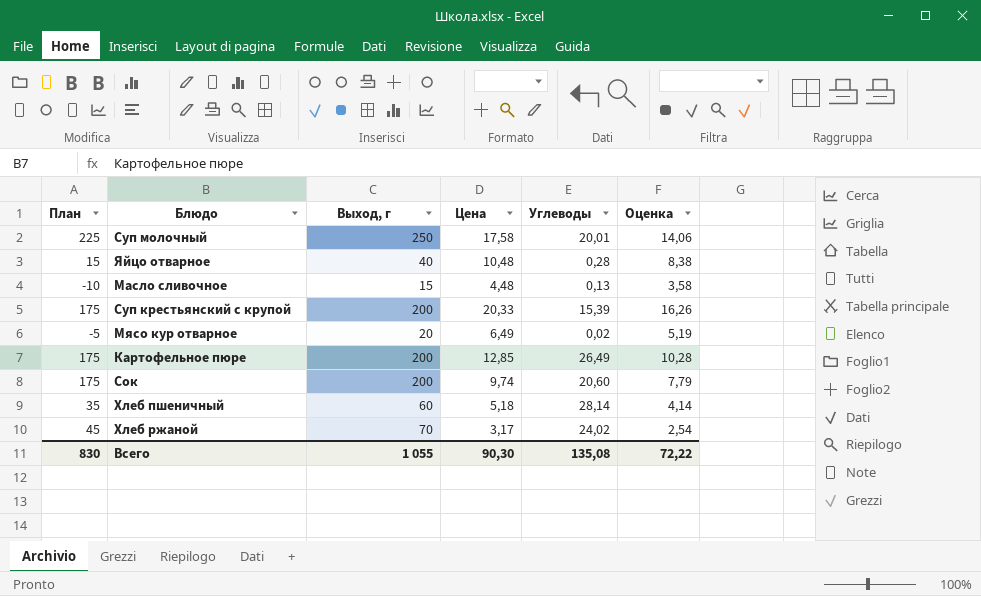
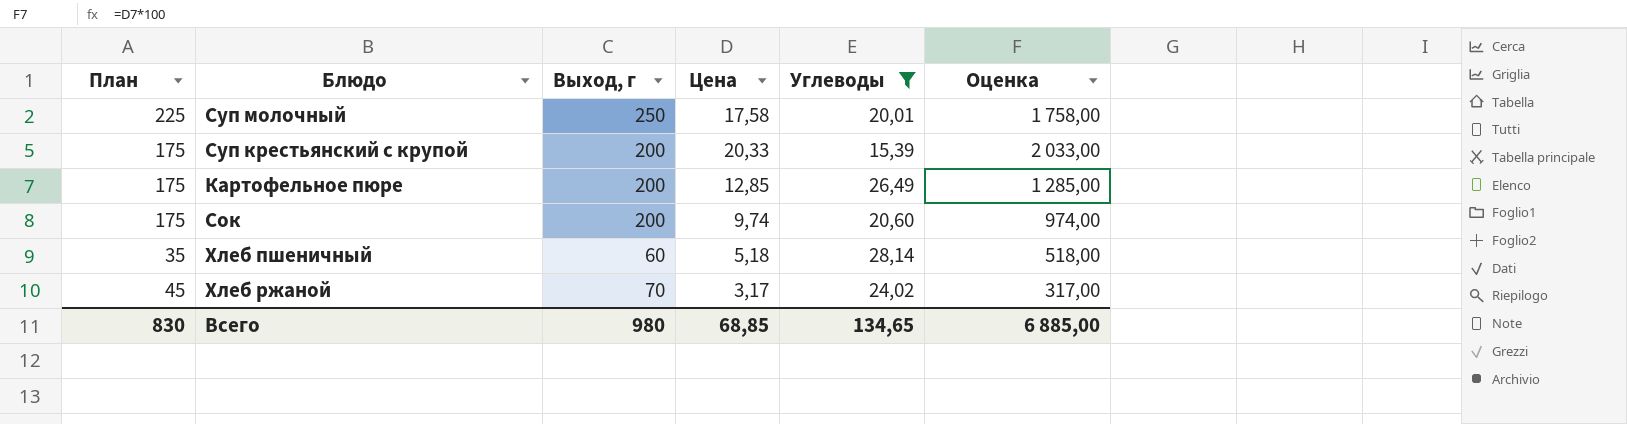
filter: none -> Углеводы >= 15,39
column Оценка | formula: [Цена] * 0,8 -> [Цена] * 100
Всего | Выход, г: 1 055 -> 980
Всего | Цена: 90,30 -> 68,85
Всего | Углеводы: 135,08 -> 134,65
Всего | Оценка: 72,22 -> 6 885,00

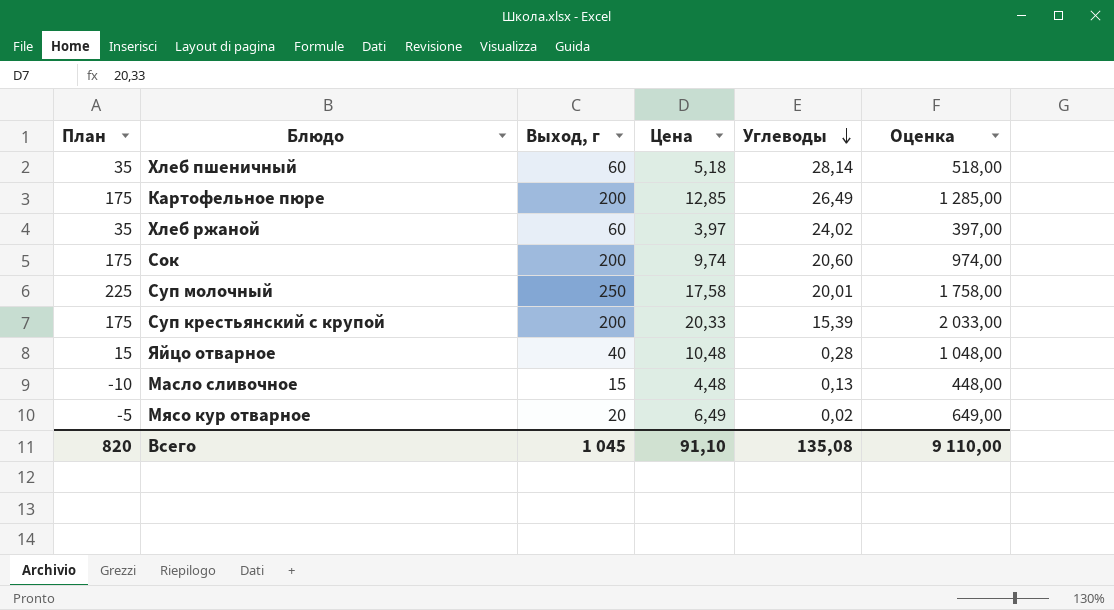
filter: Углеводы >= 15,39 -> none
row order: none -> Углеводы descending
Хлеб ржаной | План: 45 -> 35
Хлеб ржаной | Выход, г: 70 -> 60
Хлеб ржаной | Цена: 3,17 -> 3,97
Хлеб ржаной | Оценка: 317,00 -> 397,00
Всего | План: 830 -> 820
Всего | Выход, г: 980 -> 1 045
Всего | Цена: 68,85 -> 91,10
Всего | Углеводы: 134,65 -> 135,08
Всего | Оценка: 6 885,00 -> 9 110,00

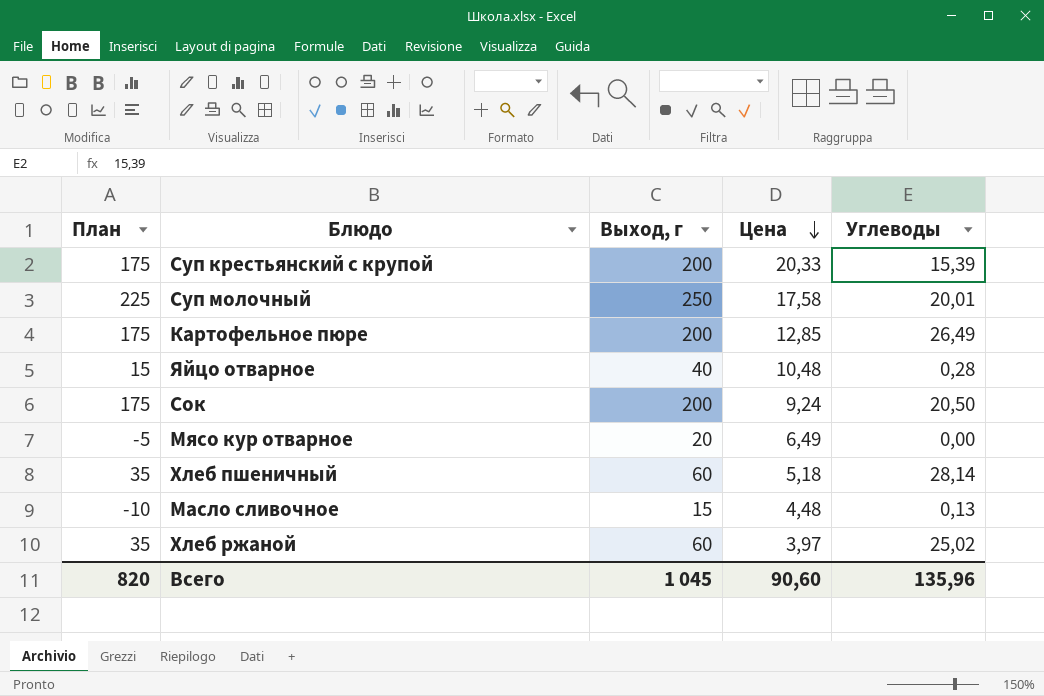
row order: Углеводы descending -> Цена descending
column Оценка | formula: [Цена] * 100 -> none
Сок | Цена: 9,74 -> 9,24
Сок | Углеводы: 20,60 -> 20,50
Мясо кур отварное | Углеводы: 0,02 -> 0,00
Хлеб ржаной | Углеводы: 24,02 -> 25,02
Всего | Цена: 91,10 -> 90,60
Всего | Углеводы: 135,08 -> 135,96

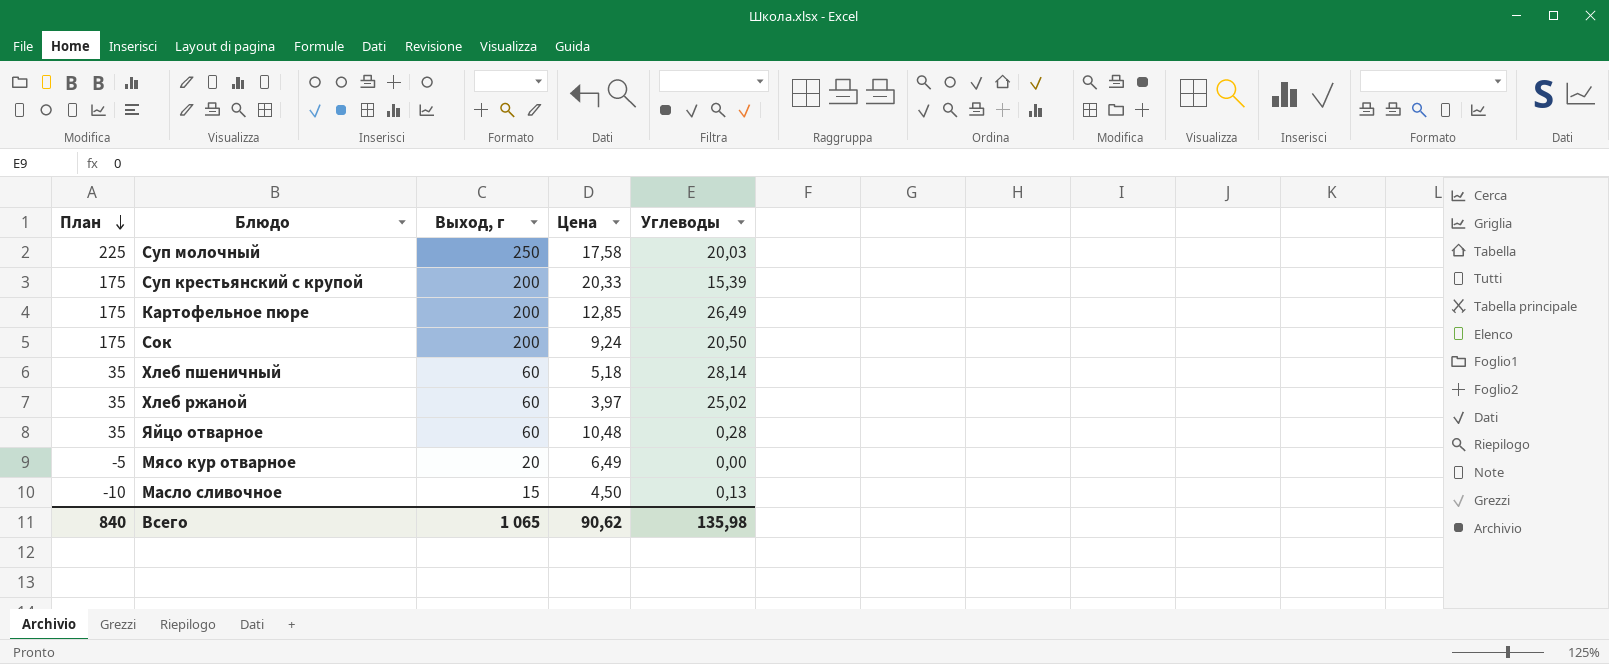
row order: Цена descending -> План descending
Суп молочный | Углеводы: 20,01 -> 20,03
Яйцо отварное | План: 15 -> 35
Яйцо отварное | Выход, г: 40 -> 60
Масло сливочное | Цена: 4,48 -> 4,50
Всего | План: 820 -> 840
Всего | Выход, г: 1 045 -> 1 065
Всего | Цена: 90,60 -> 90,62
Всего | Углеводы: 135,96 -> 135,98

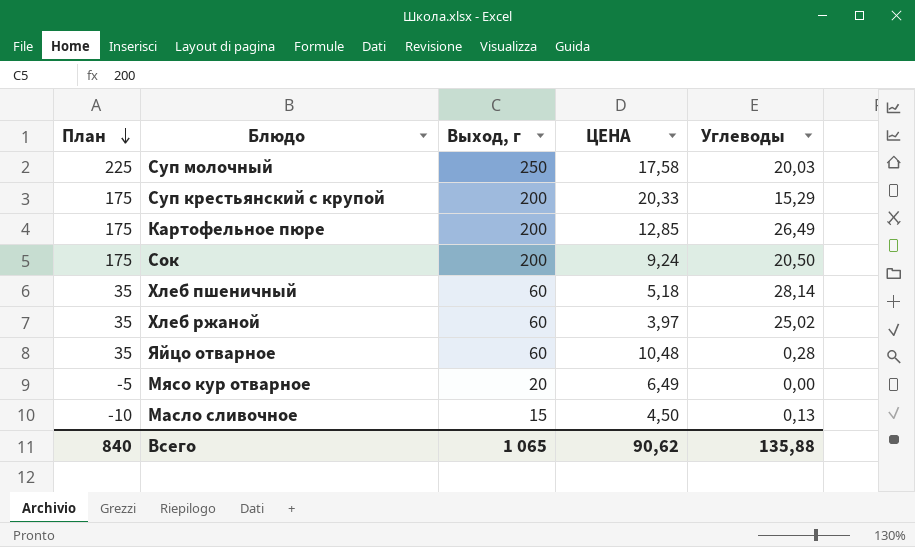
column name: Цена -> ЦЕНА
Суп крестьянский с крупой | Углеводы: 15,39 -> 15,29
Всего | Углеводы: 135,98 -> 135,88

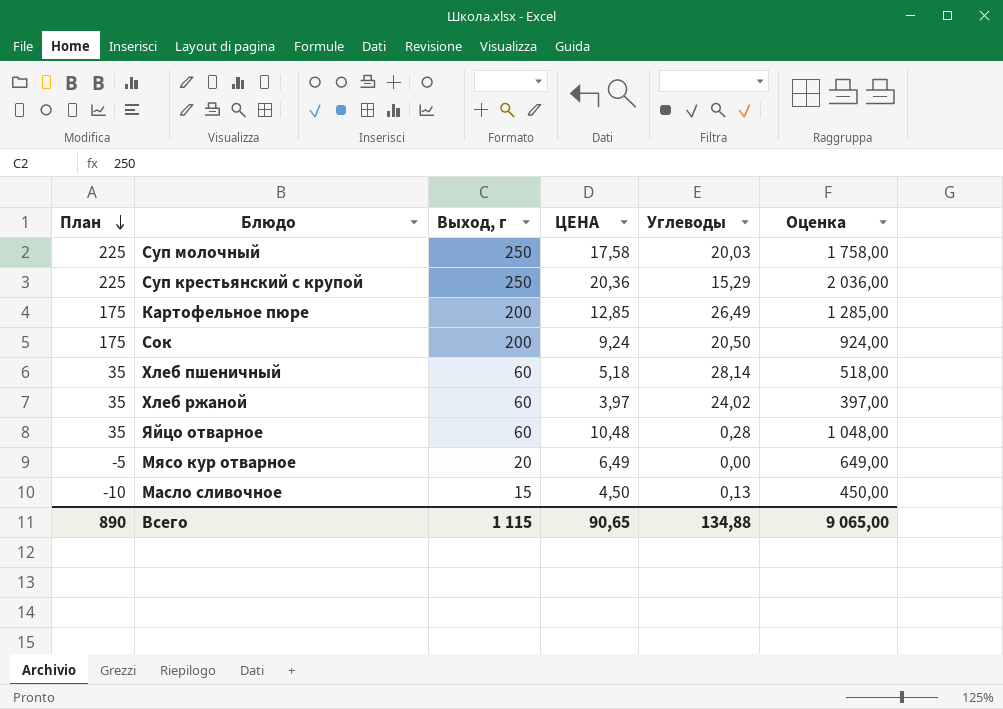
column Оценка | formula: none -> [ЦЕНА] * 100
Суп крестьянский с крупой | План: 175 -> 225
Суп крестьянский с крупой | Выход, г: 200 -> 250
Суп крестьянский с крупой | ЦЕНА: 20,33 -> 20,36
Хлеб ржаной | Углеводы: 25,02 -> 24,02
Всего | План: 840 -> 890
Всего | Выход, г: 1 065 -> 1 115
Всего | ЦЕНА: 90,62 -> 90,65
Всего | Углеводы: 135,88 -> 134,88

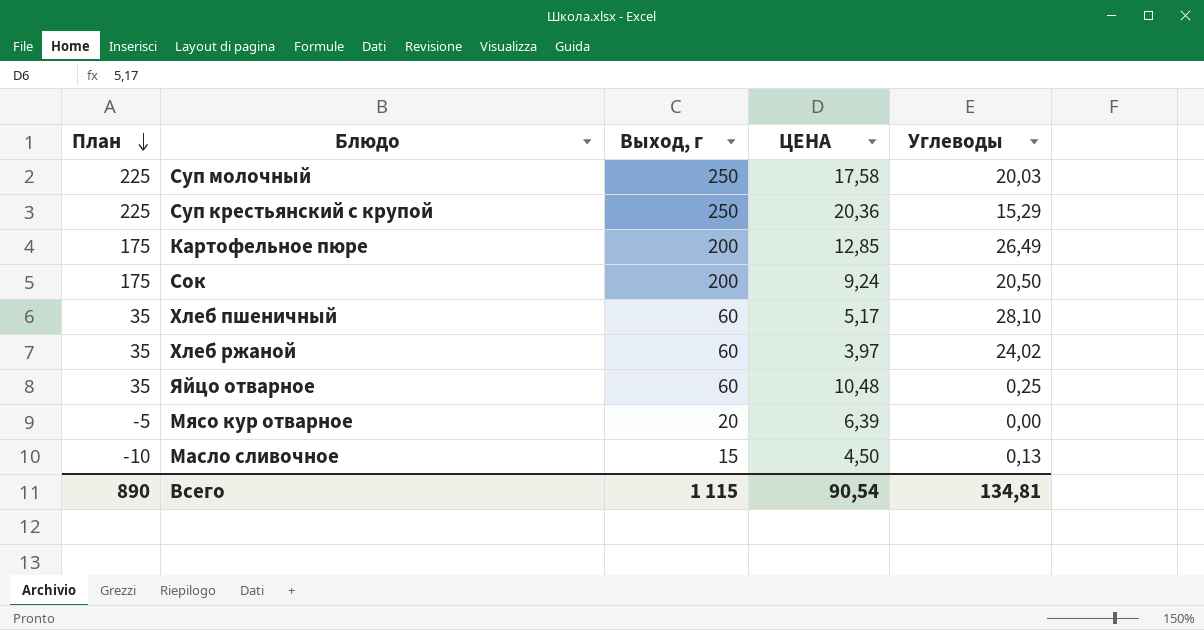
column Оценка | formula: [ЦЕНА] * 100 -> none
Хлеб пшеничный | ЦЕНА: 5,18 -> 5,17
Хлеб пшеничный | Углеводы: 28,14 -> 28,10
Яйцо отварное | Углеводы: 0,28 -> 0,25
Мясо кур отварное | ЦЕНА: 6,49 -> 6,39
Всего | ЦЕНА: 90,65 -> 90,54
Всего | Углеводы: 134,88 -> 134,81

